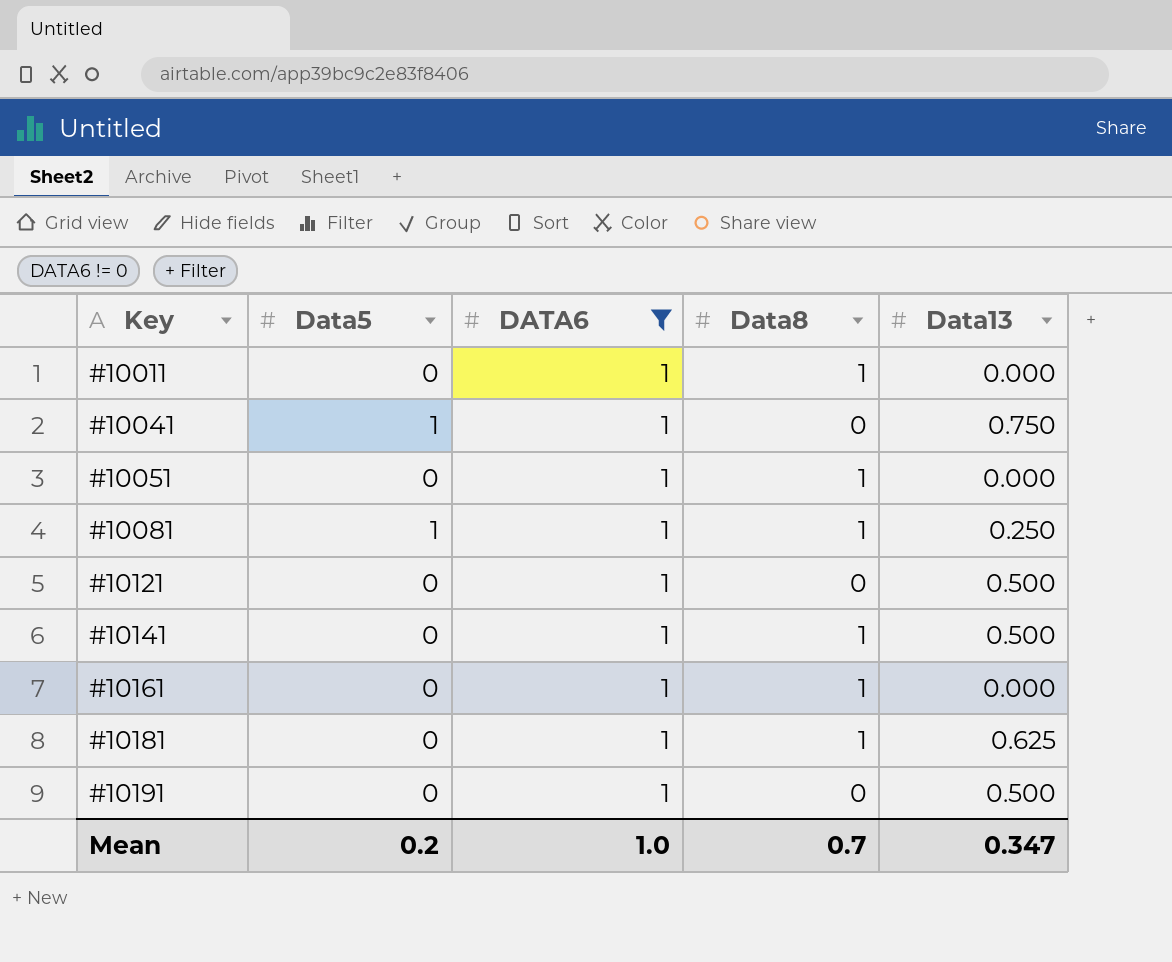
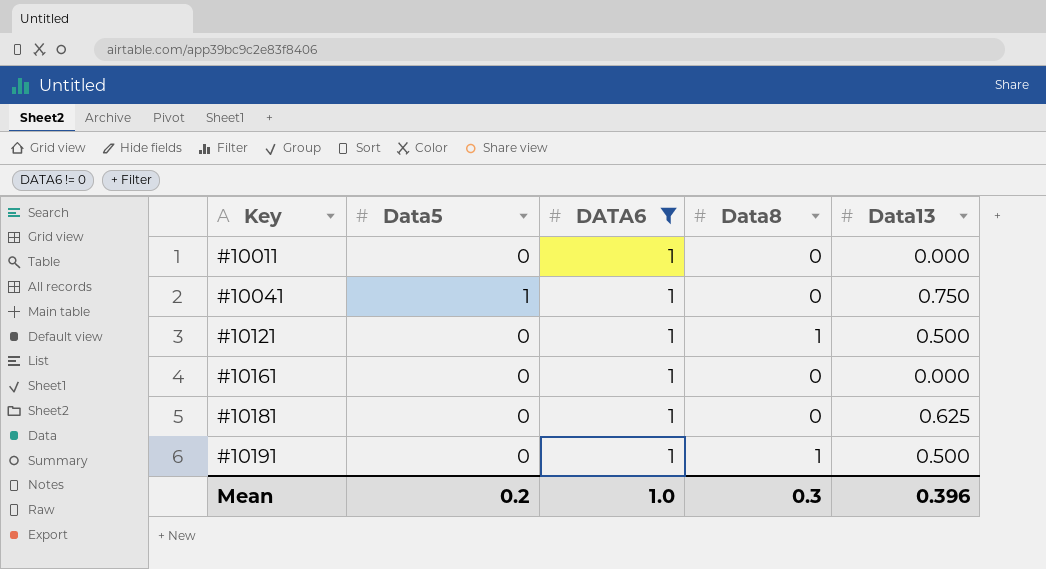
row #10051: 0 | 1 | 1 | 0.000 -> none
row #10081: 1 | 1 | 1 | 0.250 -> none
row #10141: 0 | 1 | 1 | 0.500 -> none
#10011 | Data8: 1 -> 0
#10121 | Data8: 0 -> 1
#10161 | Data8: 1 -> 0
#10181 | Data8: 1 -> 0
#10191 | Data8: 0 -> 1
Mean | Data8: 0.7 -> 0.3
Mean | Data13: 0.347 -> 0.396

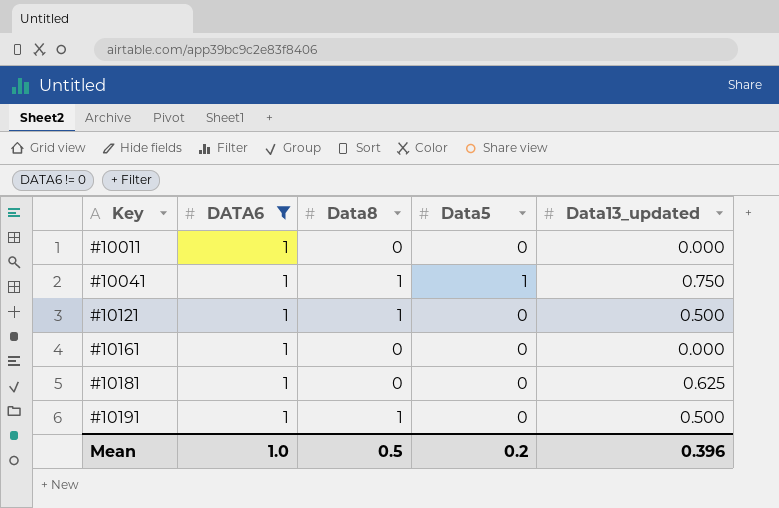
column Data5 | position: 2 -> 4
column name: Data13 -> Data13_updated
#10041 | Data8: 0 -> 1
Mean | Data8: 0.3 -> 0.5

